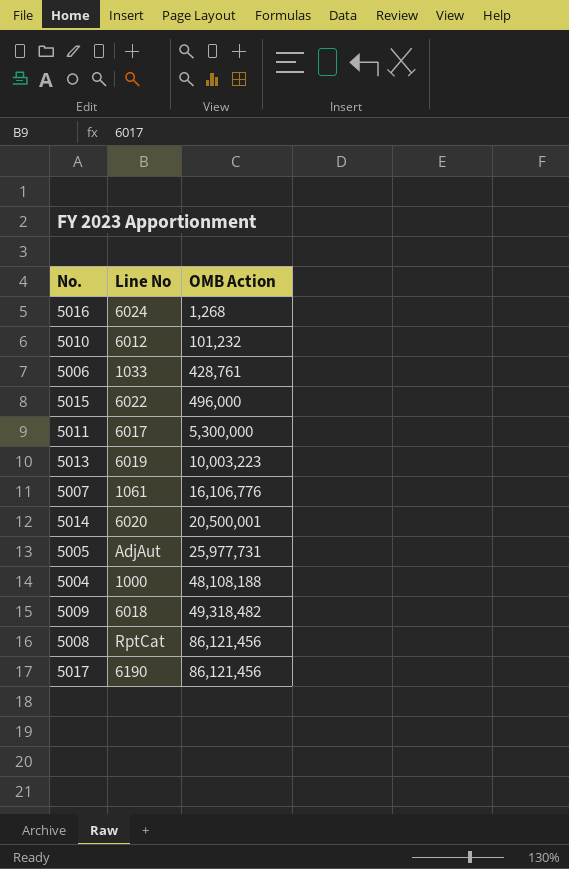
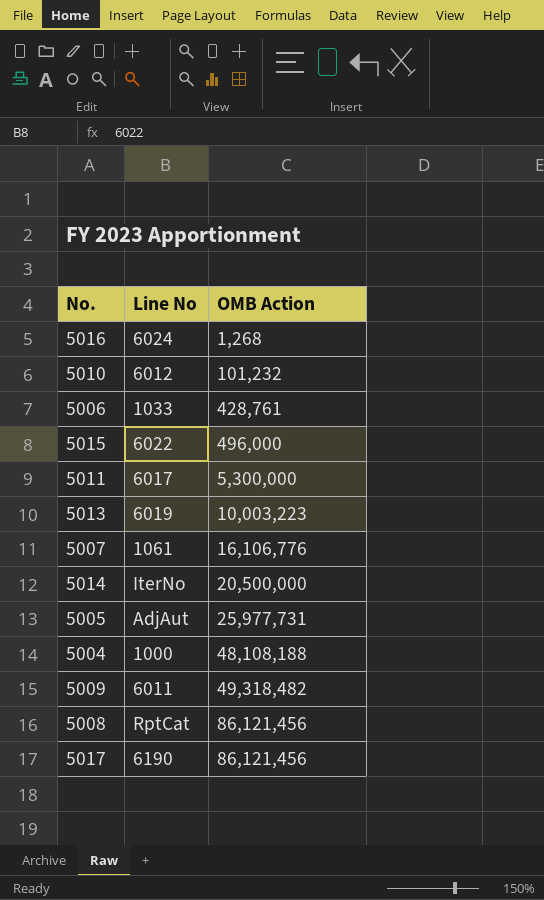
5014 | Line No: 6020 -> IterNo
5014 | OMB Action: 20,500,001 -> 20,500,000
5009 | Line No: 6018 -> 6011

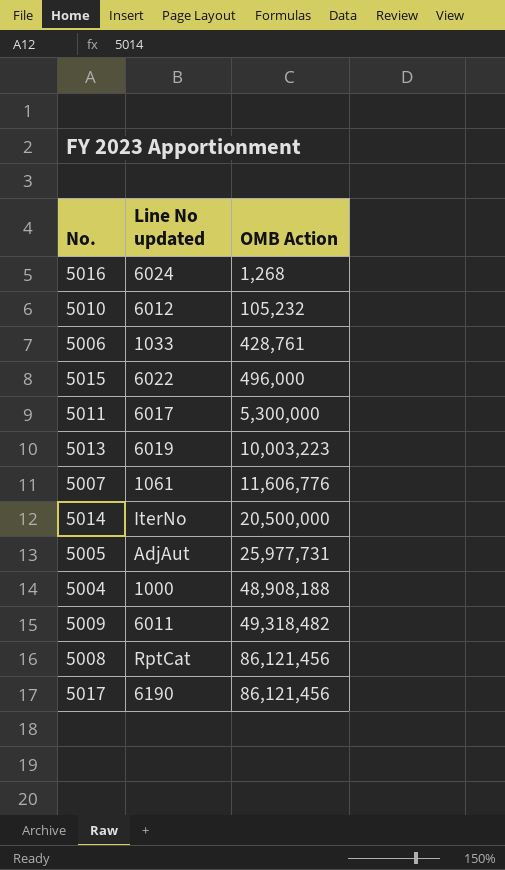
column name: Line No -> Line No updated
5010 | OMB Action: 101,232 -> 105,232
5007 | OMB Action: 16,106,776 -> 11,606,776
5004 | OMB Action: 48,108,188 -> 48,908,188

